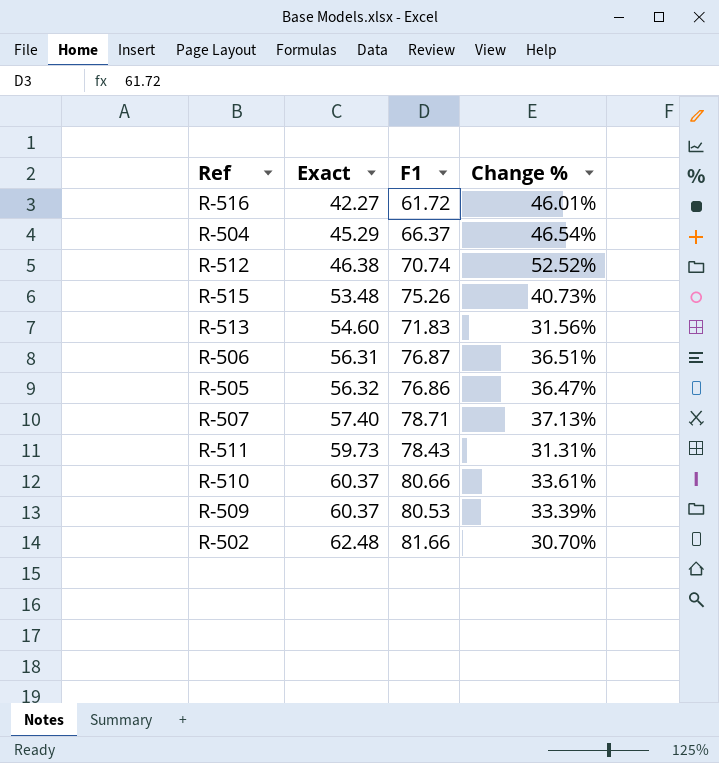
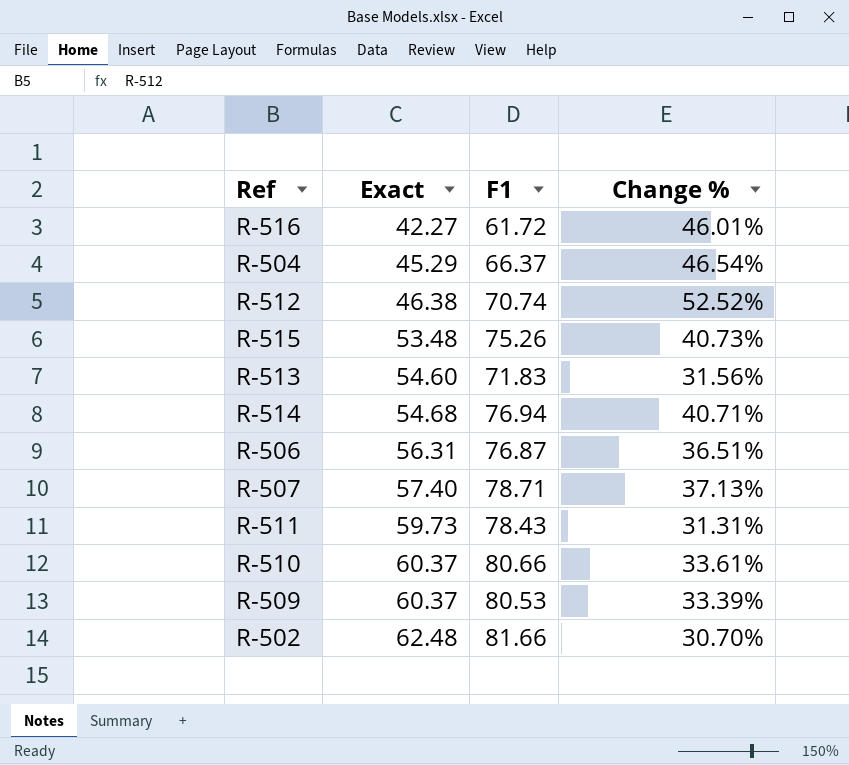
row R-505: 56.32 | 76.86 | 36.47% -> none
row R-514: none -> 54.68 | 76.94 | 40.71%

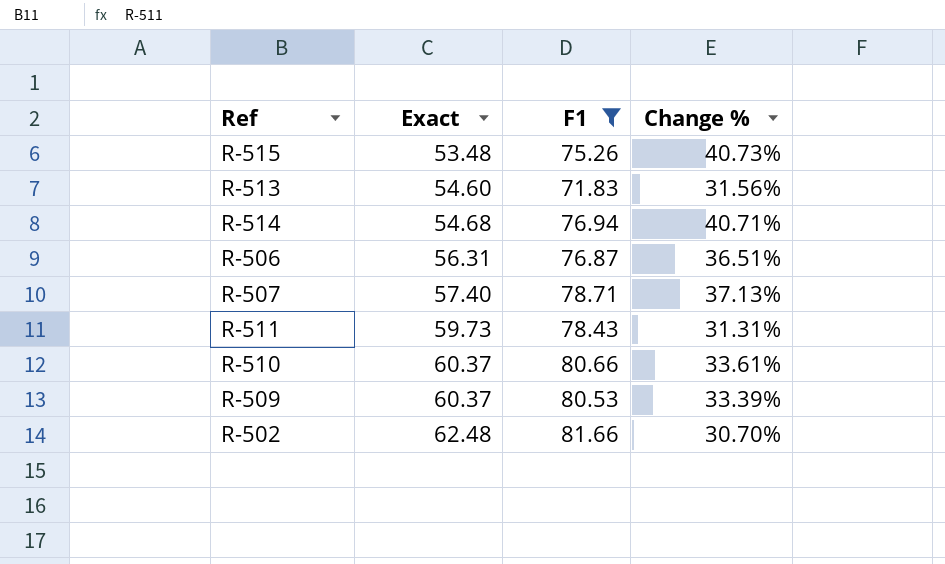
filter: none -> F1 >= 71.83

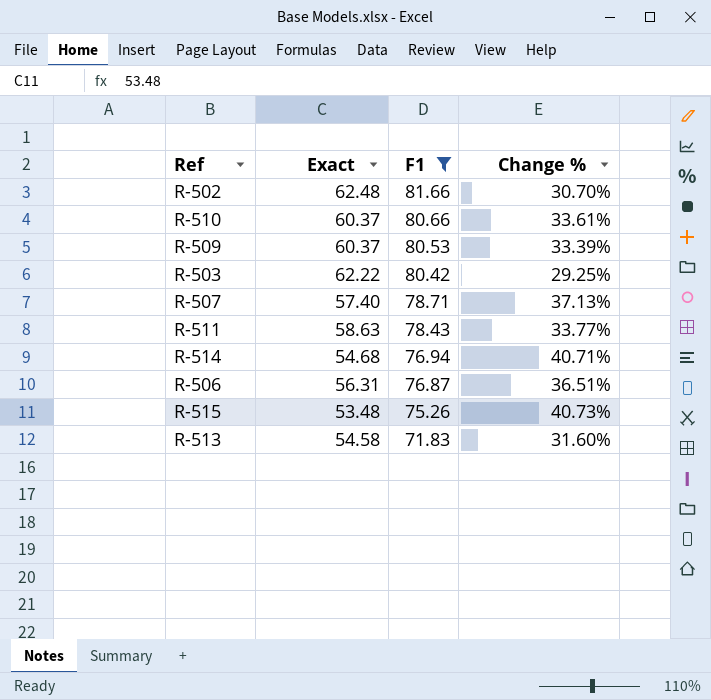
row order: Exact ascending -> F1 descending
row R-503: none -> 62.22 | 80.42 | 29.25%
R-511 | Exact: 59.73 -> 58.63
R-511 | Change %: 31.31% -> 33.77%
R-513 | Exact: 54.60 -> 54.58
R-513 | Change %: 31.56% -> 31.60%

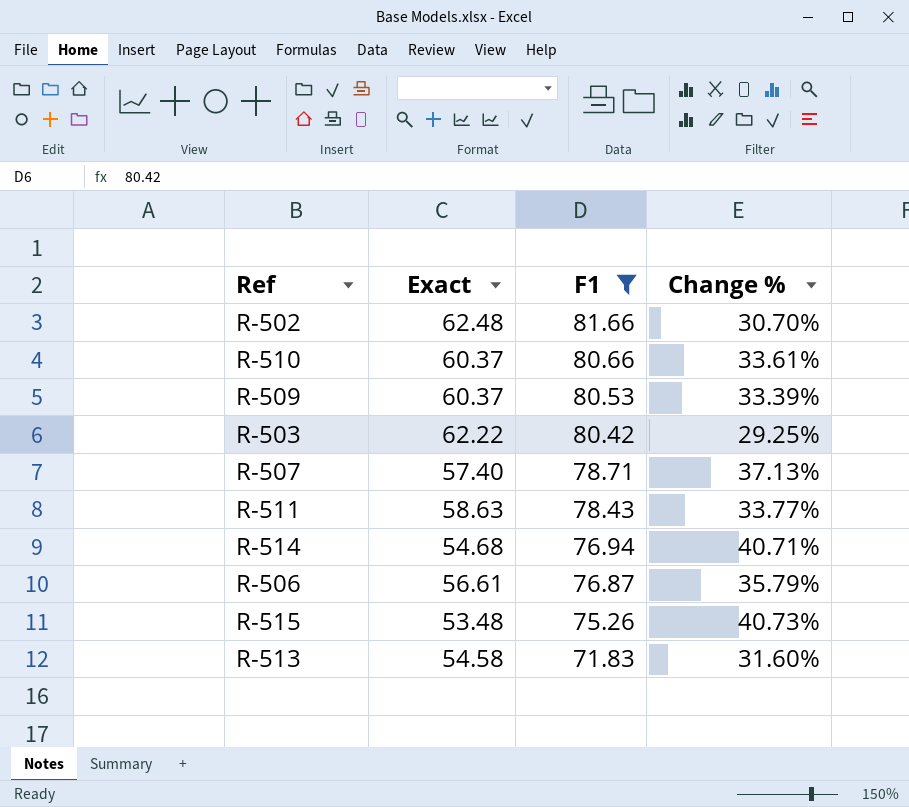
R-506 | Exact: 56.31 -> 56.61
R-506 | Change %: 36.51% -> 35.79%

